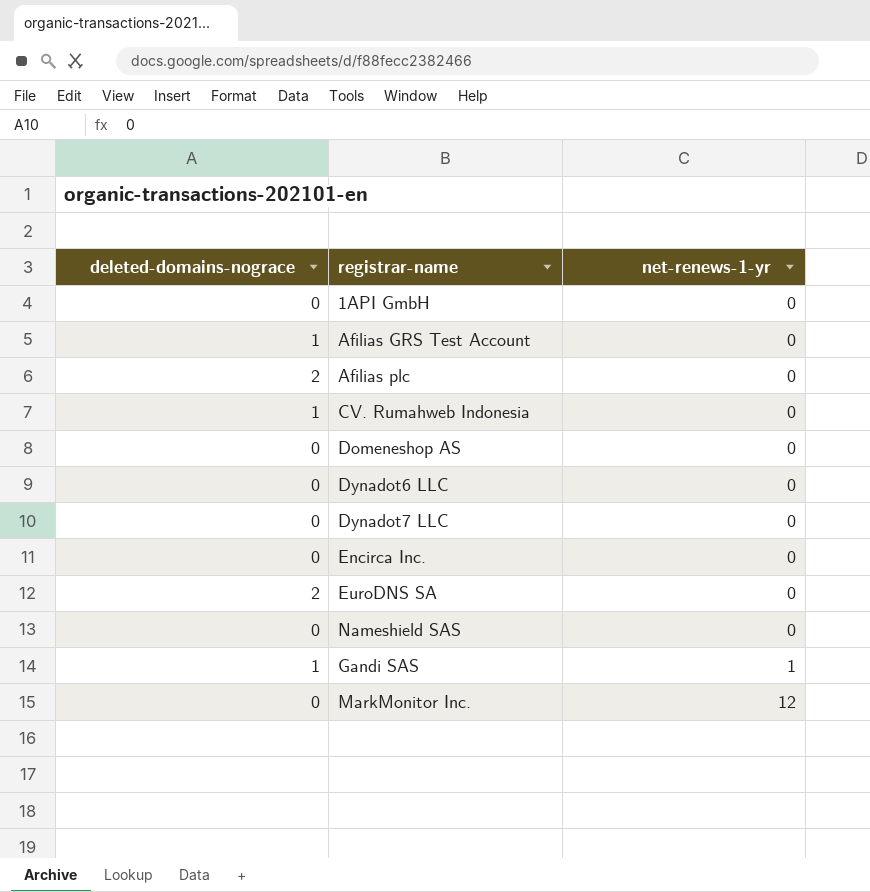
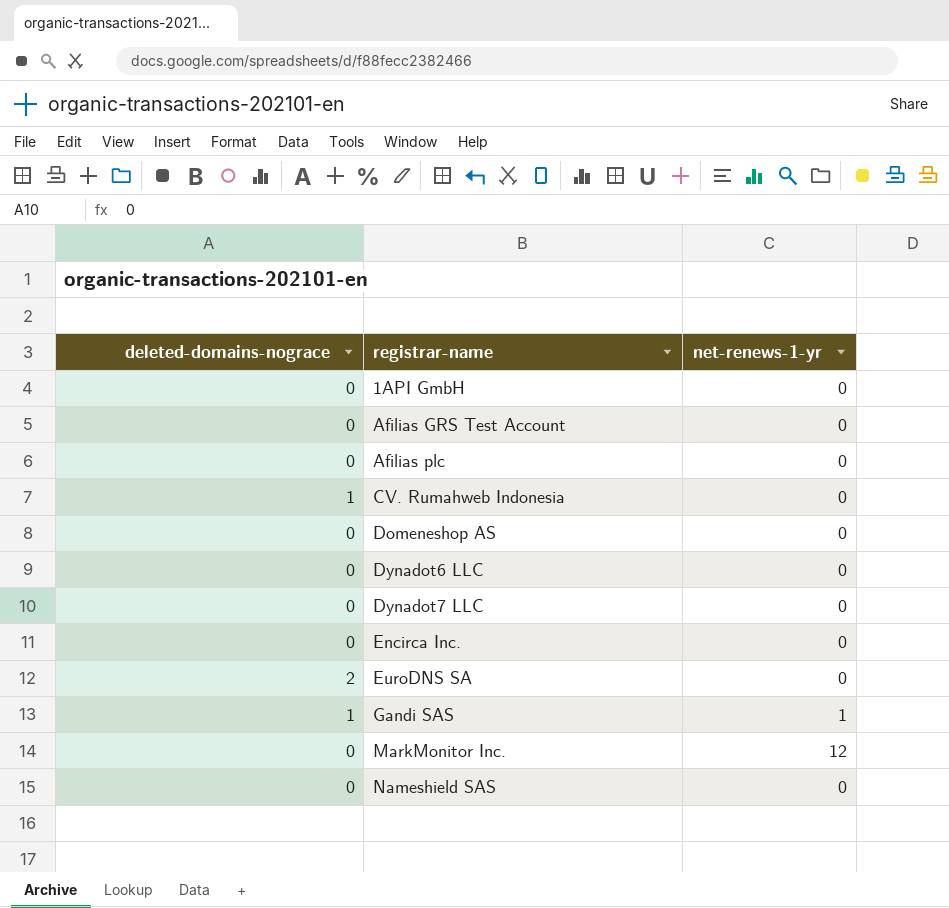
row order: net-renews-1-yr ascending -> registrar-name ascending
Afilias GRS Test Account | deleted-domains-nograce: 1 -> 0
Afilias plc | deleted-domains-nograce: 2 -> 0

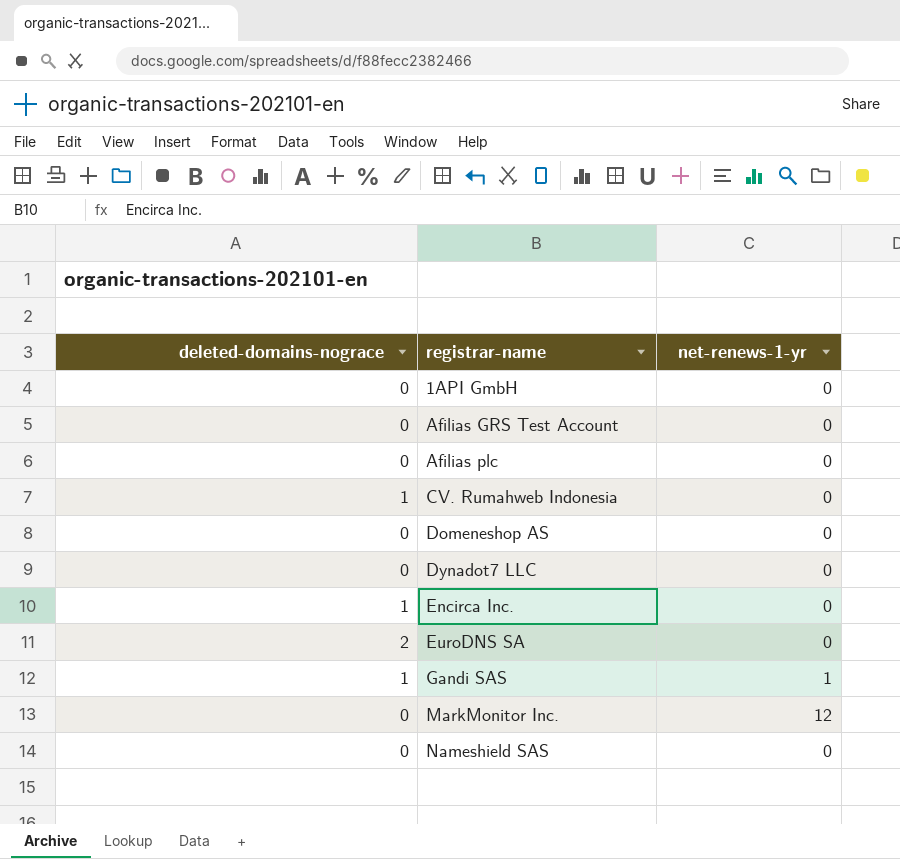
row Dynadot6 LLC: 0 | 0 -> none
Encirca Inc. | deleted-domains-nograce: 0 -> 1

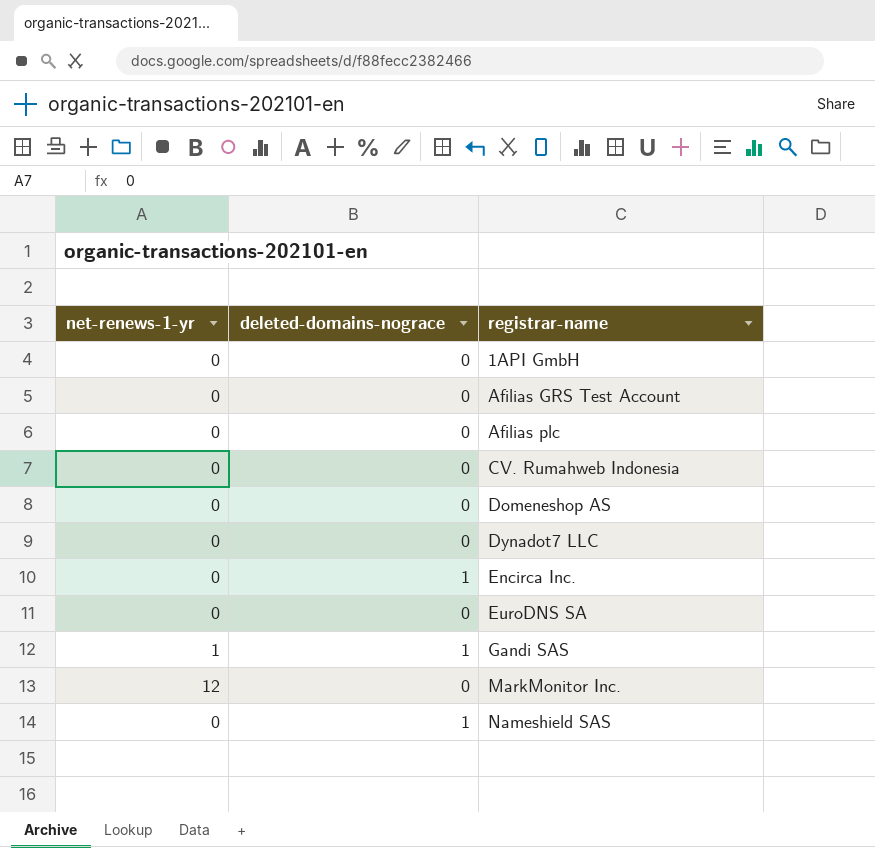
column net-renews-1-yr | position: 3 -> 1
CV. Rumahweb Indonesia | deleted-domains-nograce: 1 -> 0
EuroDNS SA | deleted-domains-nograce: 2 -> 0
Nameshield SAS | deleted-domains-nograce: 0 -> 1

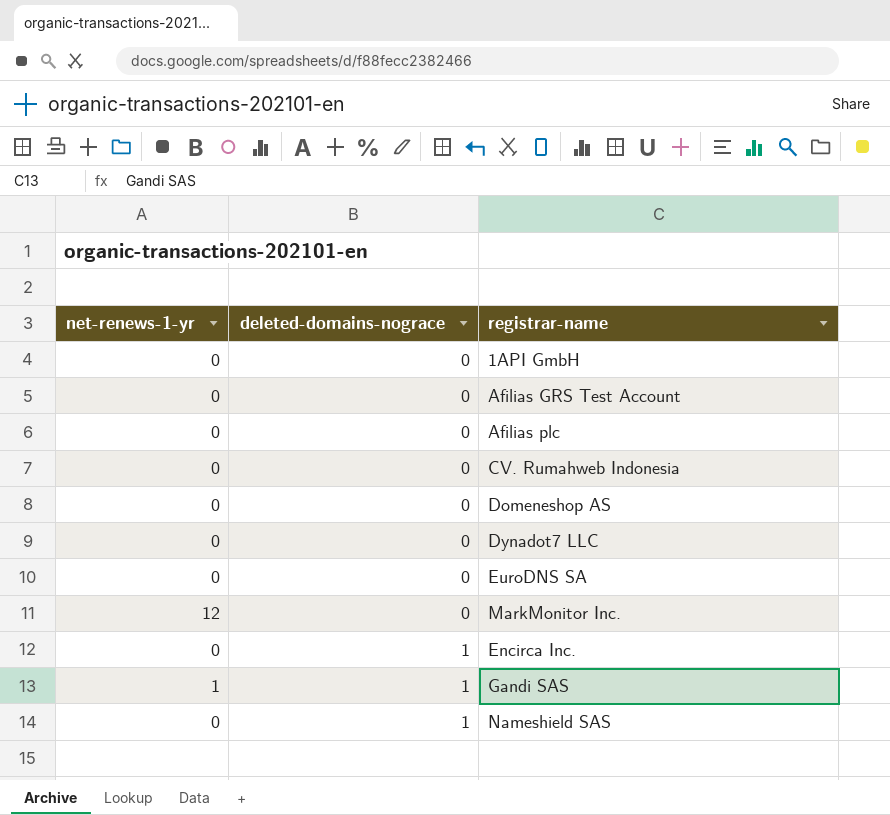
row order: registrar-name ascending -> deleted-domains-nograce ascending

